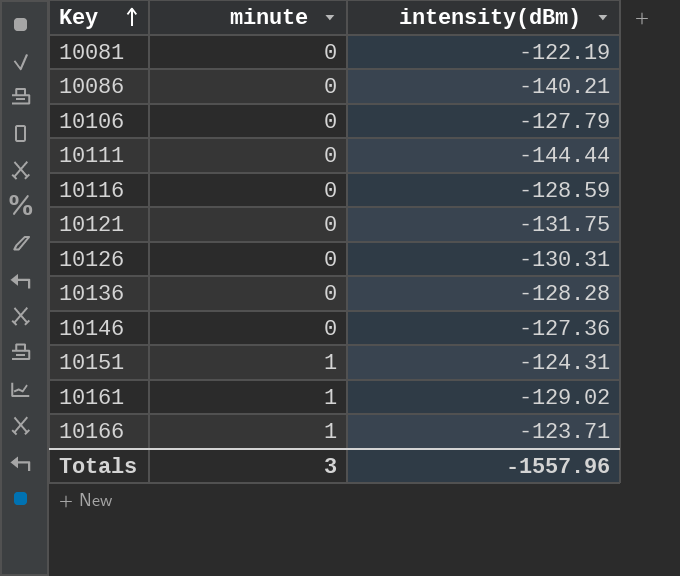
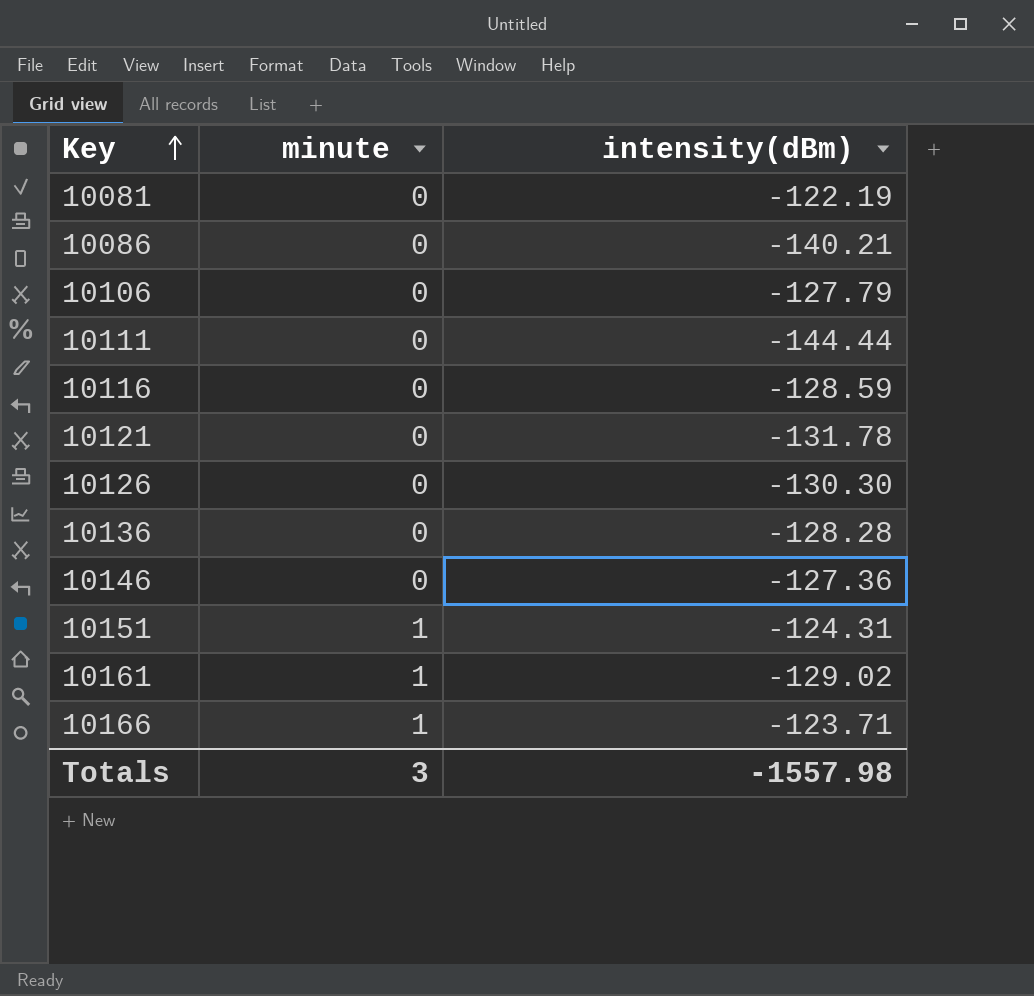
10121 | intensity(dBm): -131.75 -> -131.78
10126 | intensity(dBm): -130.31 -> -130.30
Totals | intensity(dBm): -1557.96 -> -1557.98

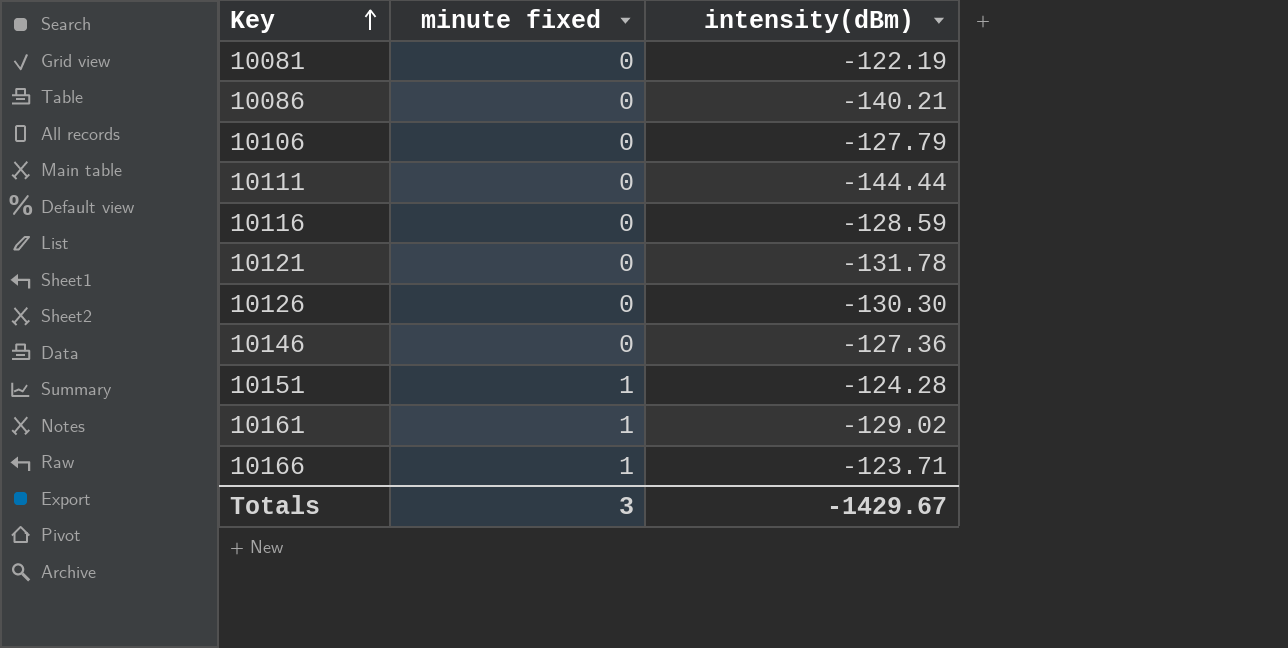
column name: minute -> minute fixed
row 10136: 0 | -128.28 -> none
10151 | intensity(dBm): -124.31 -> -124.28
Totals | intensity(dBm): -1557.98 -> -1429.67

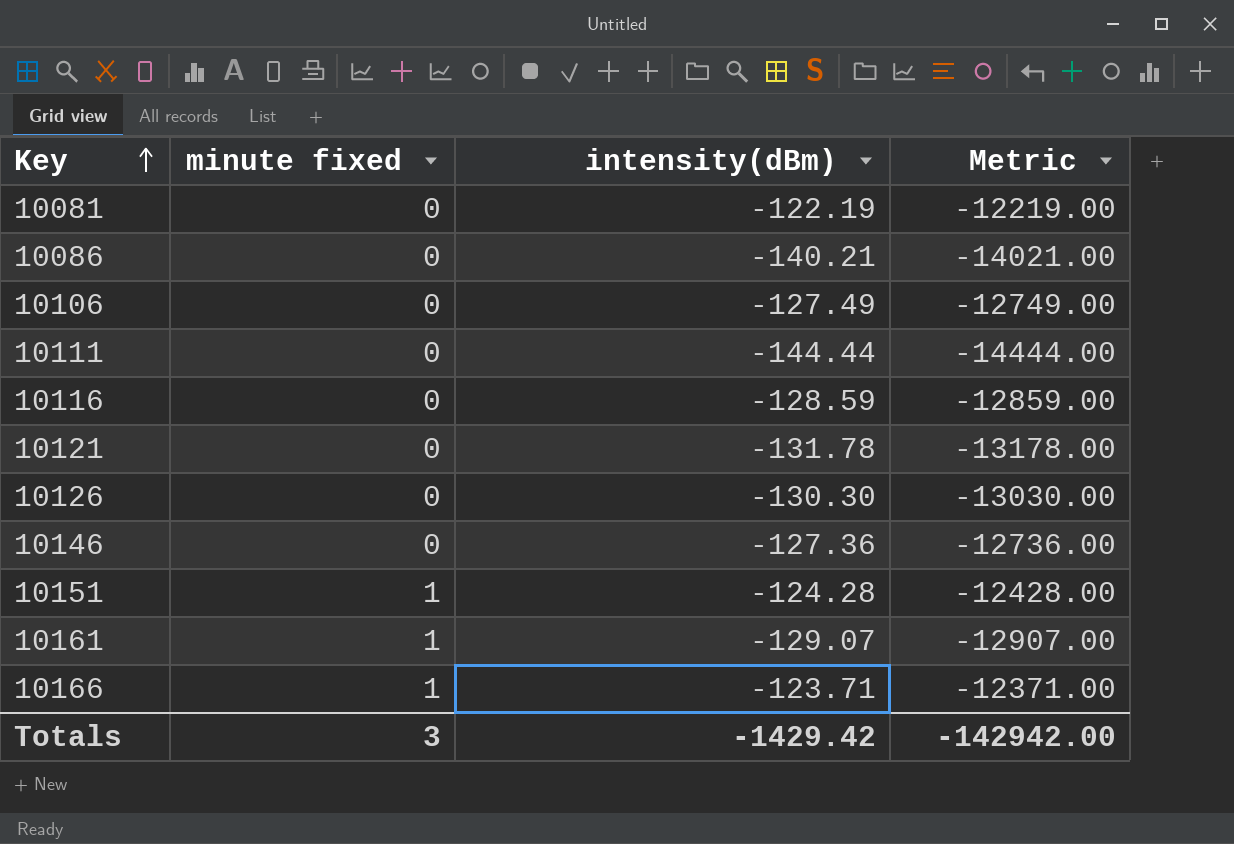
column Metric | formula: none -> [intensity(dBm)] * 100
10106 | intensity(dBm): -127.79 -> -127.49
10161 | intensity(dBm): -129.02 -> -129.07
Totals | intensity(dBm): -1429.67 -> -1429.42

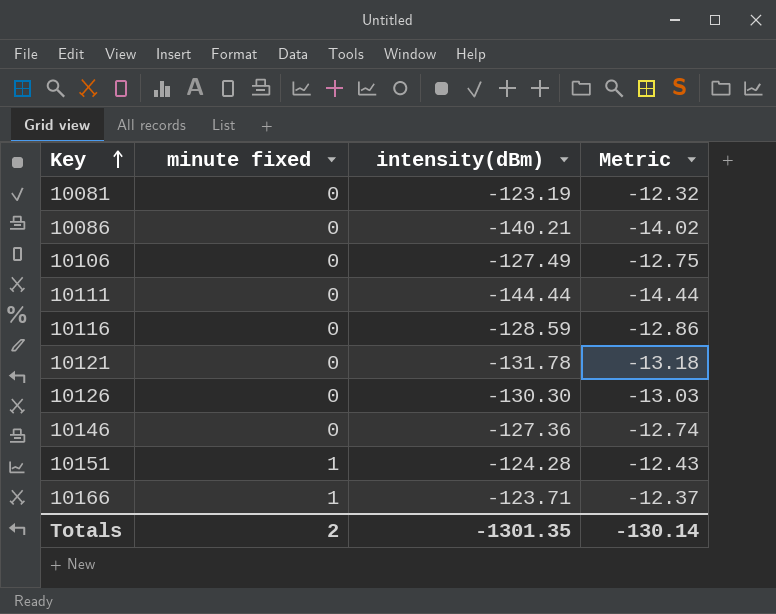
column Metric | formula: [intensity(dBm)] * 100 -> [intensity(dBm)] * 0.1
row 10161: 1 | -129.07 | -12907.00 -> none
10081 | intensity(dBm): -122.19 -> -123.19
Totals | minute fixed: 3 -> 2
Totals | intensity(dBm): -1429.42 -> -1301.35
Totals | Metric: -142942.00 -> -130.14

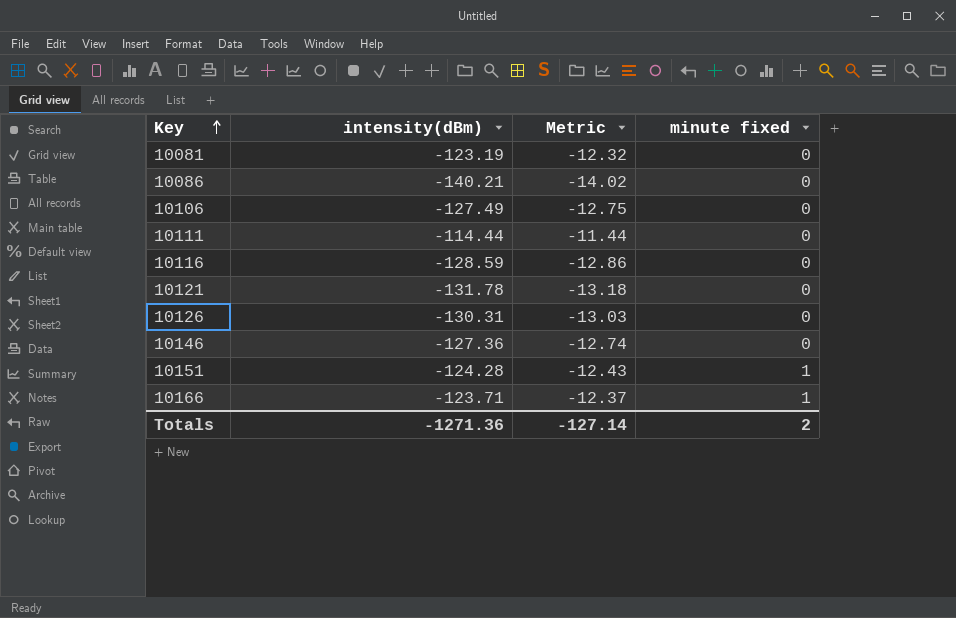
column minute fixed | position: 2 -> 4
10111 | intensity(dBm): -144.44 -> -114.44
10111 | Metric: -14.44 -> -11.44
10126 | intensity(dBm): -130.30 -> -130.31
Totals | intensity(dBm): -1301.35 -> -1271.36
Totals | Metric: -130.14 -> -127.14

